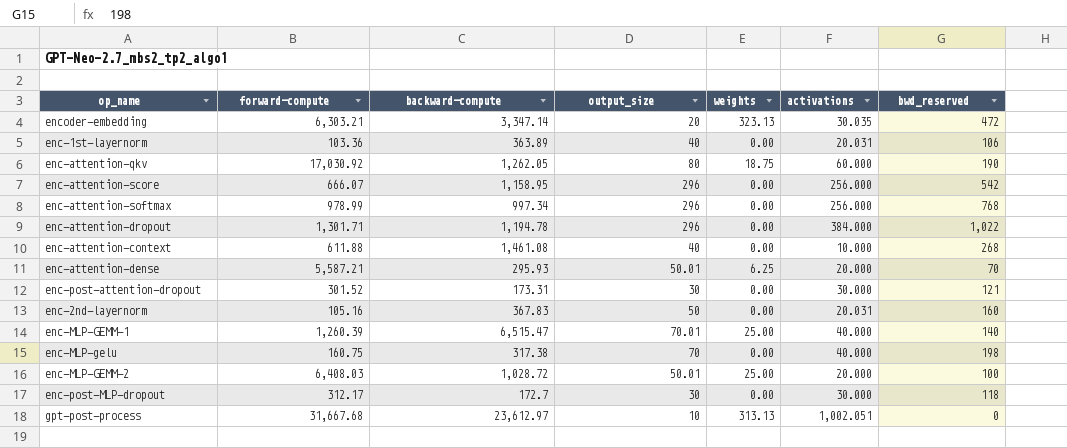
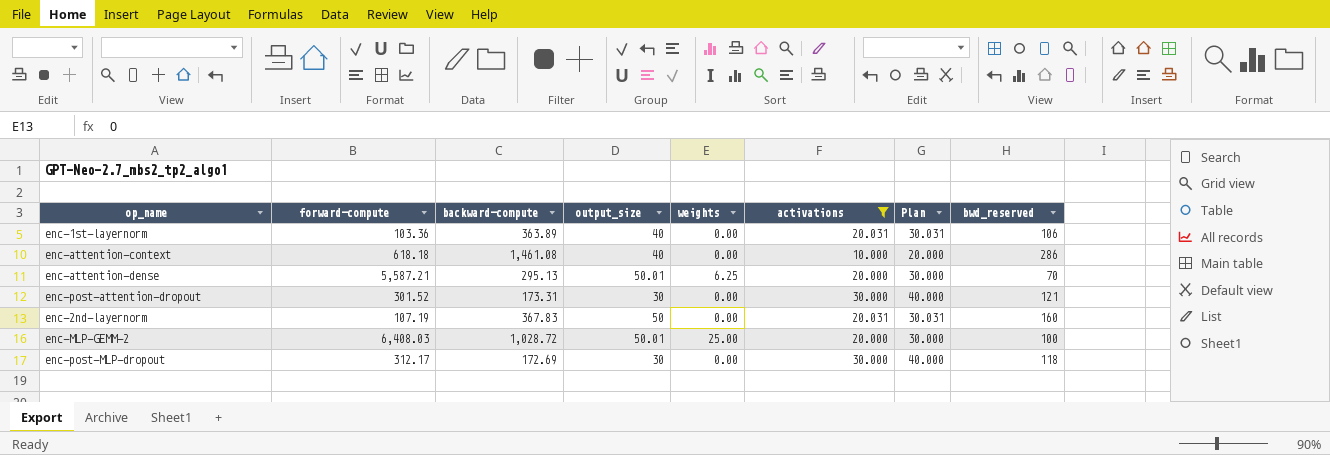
filter: none -> activations <= 30.000
column Plan | formula: none -> [activations] + 10
enc-attention-context | forward-compute: 611.88 -> 618.18
enc-attention-context | bwd_reserved: 268 -> 286
enc-attention-dense | backward-compute: 295.93 -> 295.13
enc-2nd-layernorm | forward-compute: 105.16 -> 107.19
enc-post-MLP-dropout | backward-compute: 172.7 -> 172.69

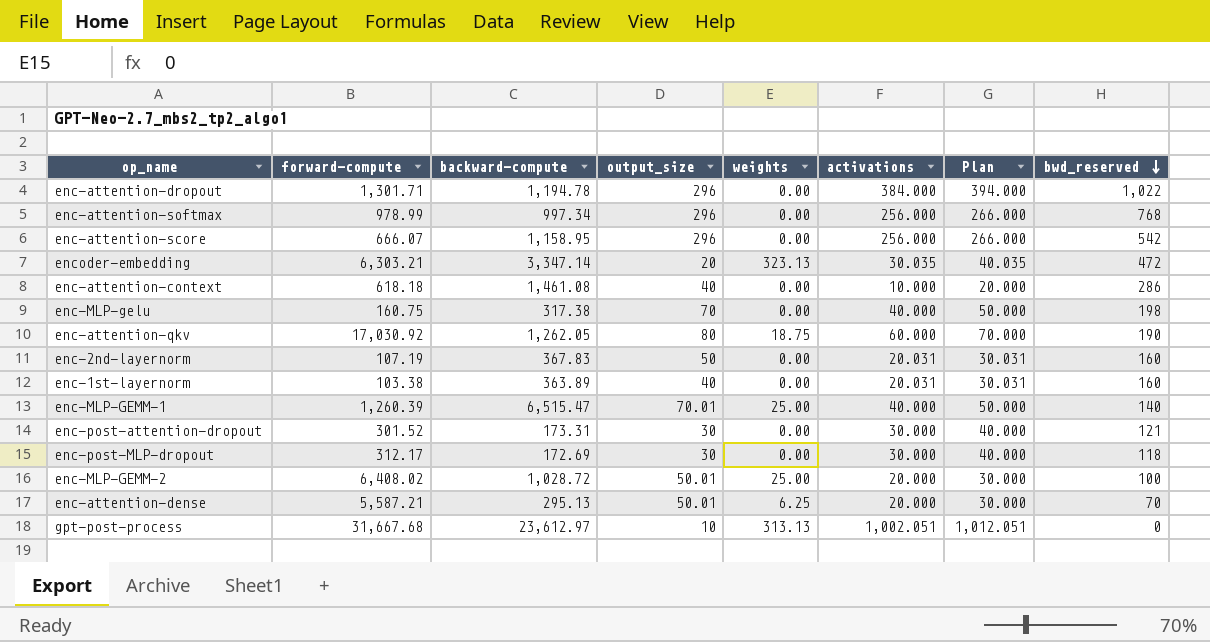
filter: activations <= 30.000 -> none
row order: none -> bwd_reserved descending
enc-1st-layernorm | forward-compute: 103.36 -> 103.38
enc-1st-layernorm | bwd_reserved: 106 -> 160
enc-MLP-GEMM-2 | forward-compute: 6,408.03 -> 6,408.02

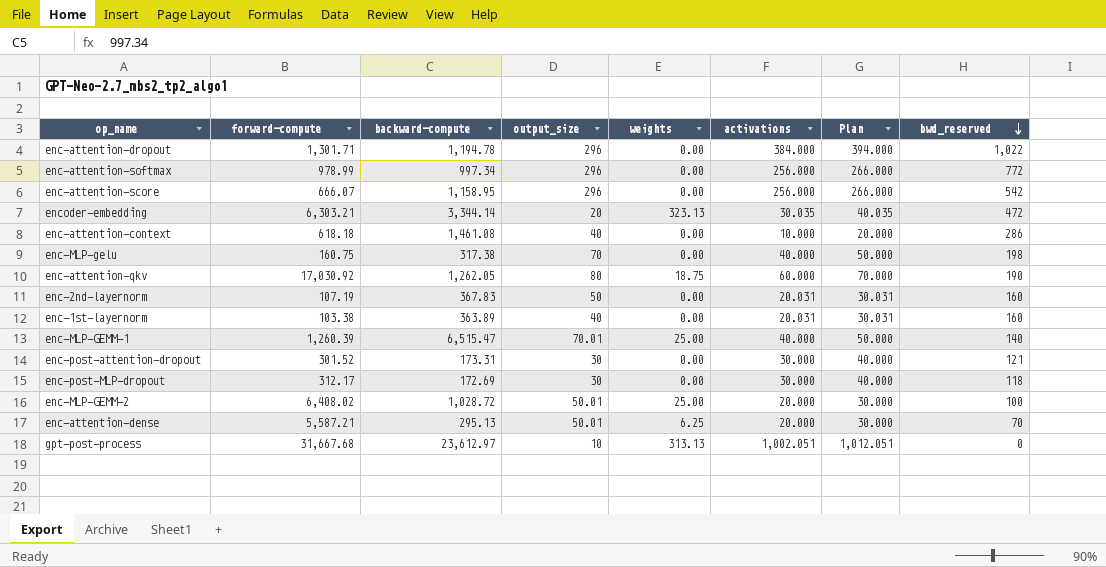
enc-attention-softmax | bwd_reserved: 768 -> 772
encoder-embedding | backward-compute: 3,347.14 -> 3,344.14

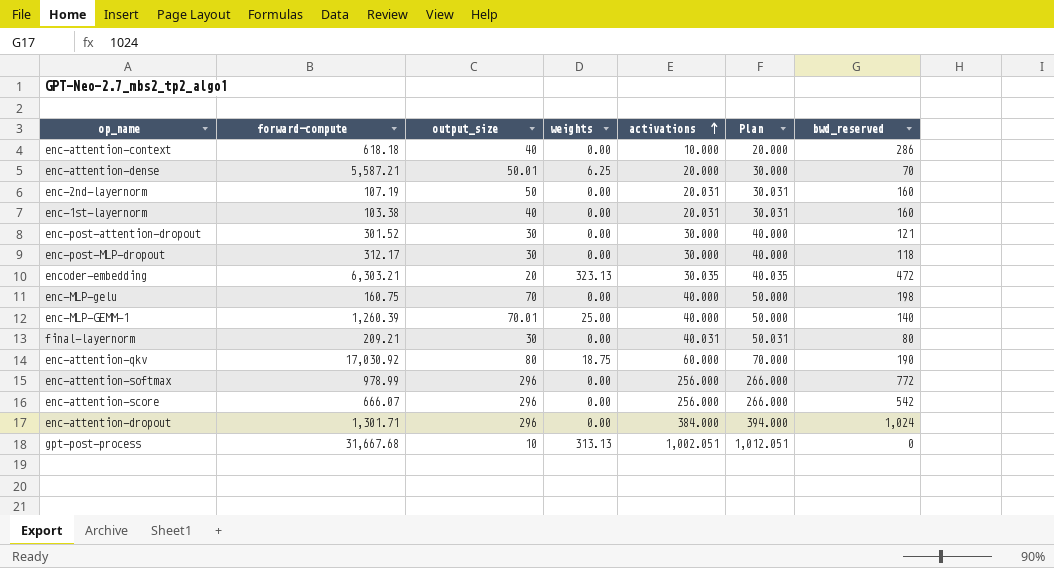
row order: bwd_reserved descending -> activations ascending
column backward-compute | position: 3 -> none
row enc-MLP-GEMM-2: 6,408.02 | 1,028.72 | 50.01 | 25.00 | 20.000 | 30.000 | 100 -> none
row final-layernorm: none -> 209.21 | 30 | 0.00 | 40.031 | 50.031 | 80
enc-attention-dropout | bwd_reserved: 1,022 -> 1,024

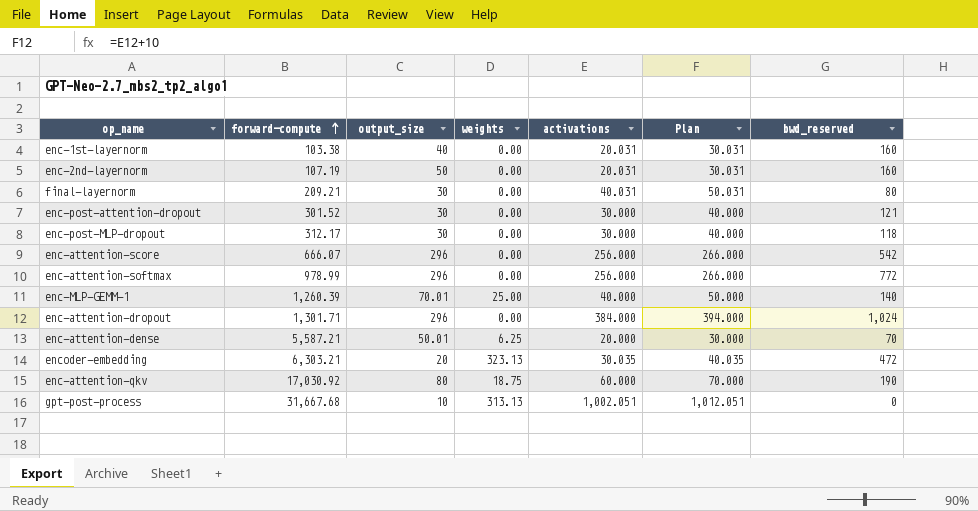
row order: activations ascending -> forward-compute ascending
row enc-attention-context: 618.18 | 40 | 0.00 | 10.000 | 20.000 | 286 -> none
row enc-MLP-gelu: 160.75 | 70 | 0.00 | 40.000 | 50.000 | 198 -> none

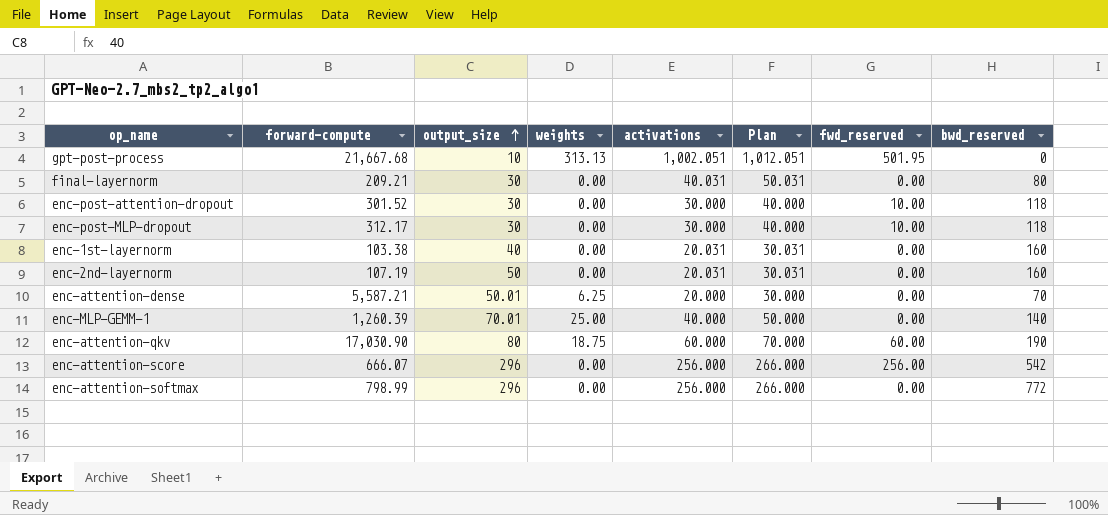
row order: forward-compute ascending -> output_size ascending
column fwd_reserved | position: none -> 7
row enc-attention-dropout: 1,301.71 | 296 | 0.00 | 384.000 | 394.000 | 1,024 -> none
row encoder-embedding: 6,303.21 | 20 | 323.13 | 30.035 | 40.035 | 472 -> none
gpt-post-process | forward-compute: 31,667.68 -> 21,667.68
enc-post-attention-dropout | bwd_reserved: 121 -> 118
enc-attention-qkv | forward-compute: 17,030.92 -> 17,030.90
enc-attention-softmax | forward-compute: 978.99 -> 798.99

